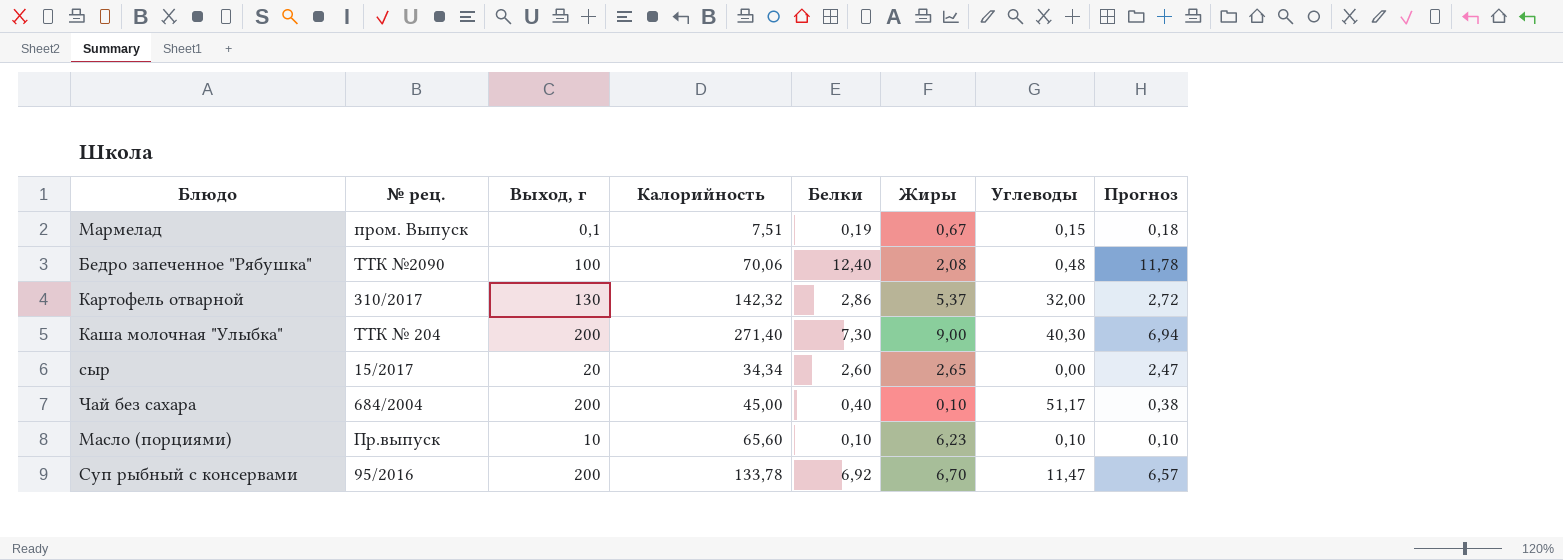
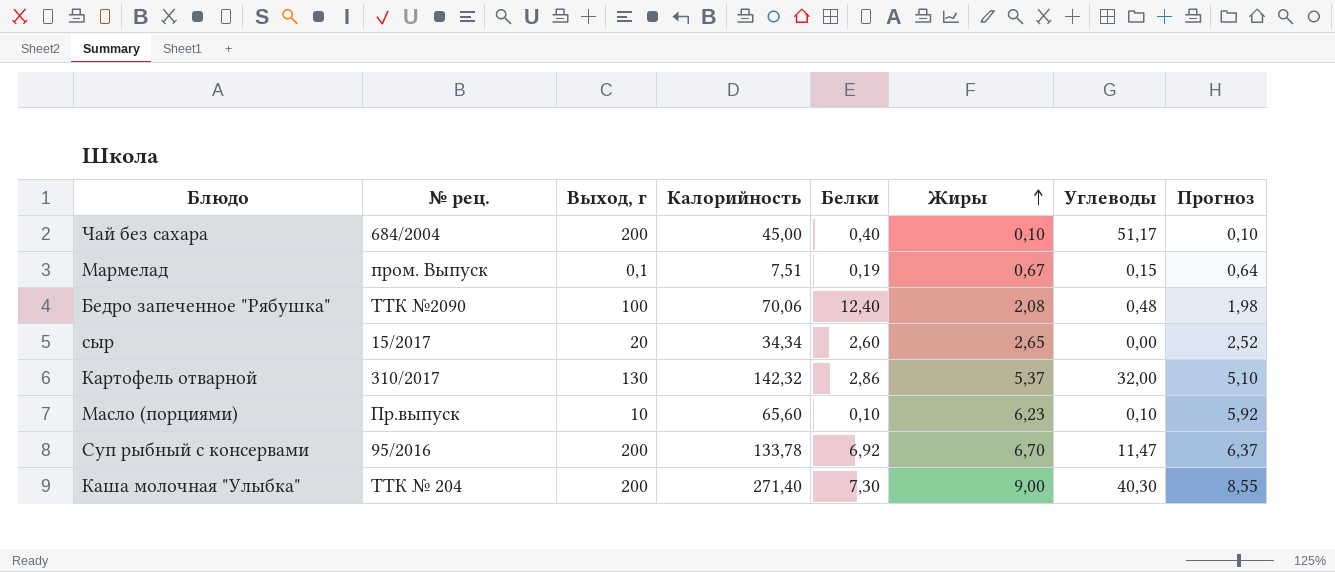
row order: none -> Жиры ascending
column Прогноз | formula: [Белки] * 0,95 -> [Жиры] * 0,95

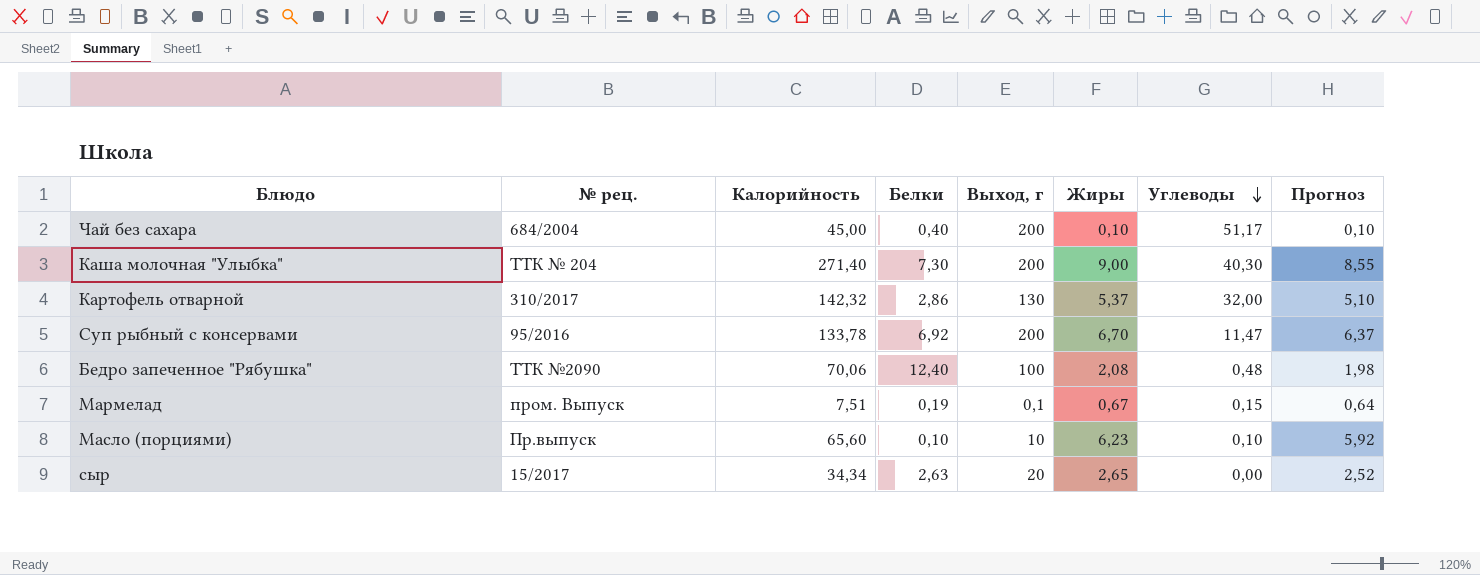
row order: Жиры ascending -> Углеводы descending
column Выход, г | position: 3 -> 5
сыр | Белки: 2,60 -> 2,63

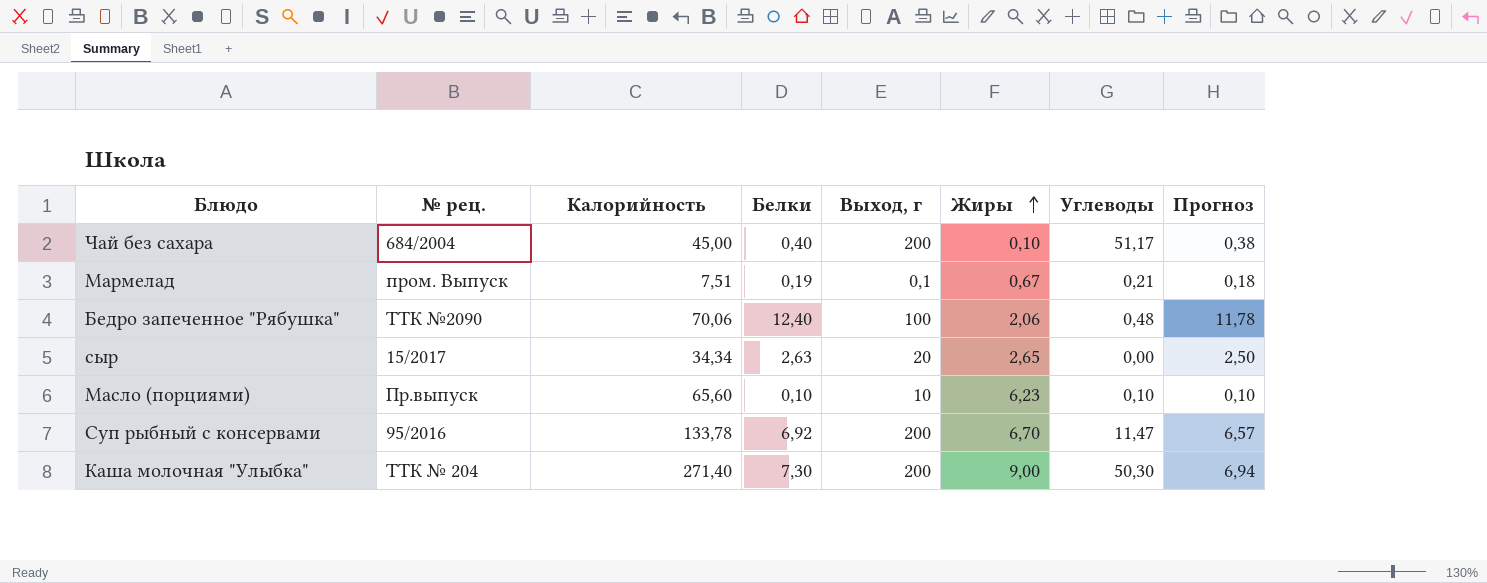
row order: Углеводы descending -> Жиры ascending
column Прогноз | formula: [Жиры] * 0,95 -> [Белки] * 0,95
row Картофель отварной: 310/2017 | 142,32 | 2,86 | 130 | 5,37 | 32,00 | 5,10 -> none
Мармелад | Углеводы: 0,15 -> 0,21
Бедро запеченное "Рябушка" | Жиры: 2,08 -> 2,06
Каша молочная "Улыбка" | Углеводы: 40,30 -> 50,30

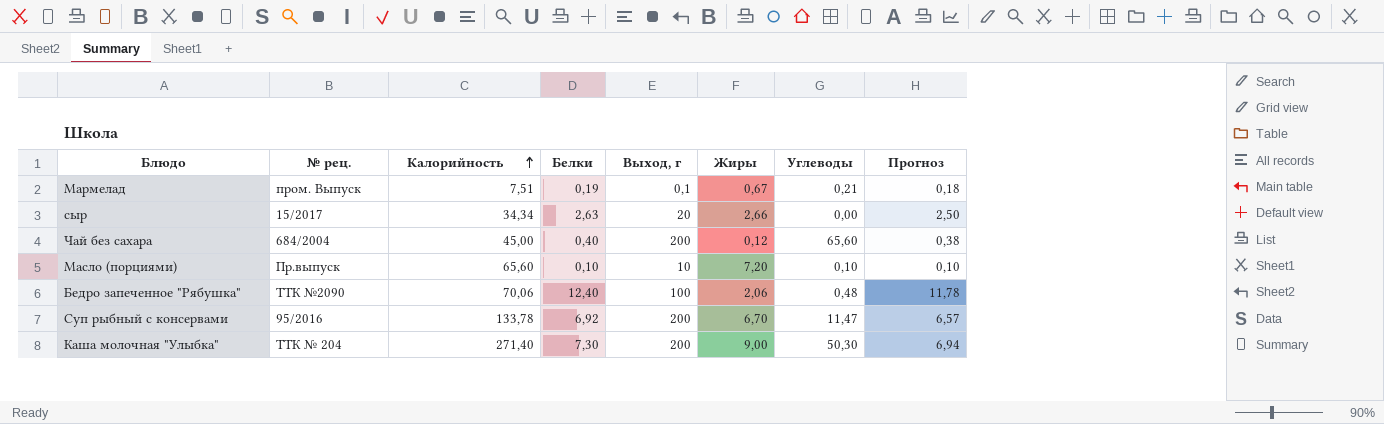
row order: Жиры ascending -> Калорийность ascending
сыр | Жиры: 2,65 -> 2,66
Чай без сахара | Жиры: 0,10 -> 0,12
Чай без сахара | Углеводы: 51,17 -> 65,60
Масло (порциями) | Жиры: 6,23 -> 7,20

